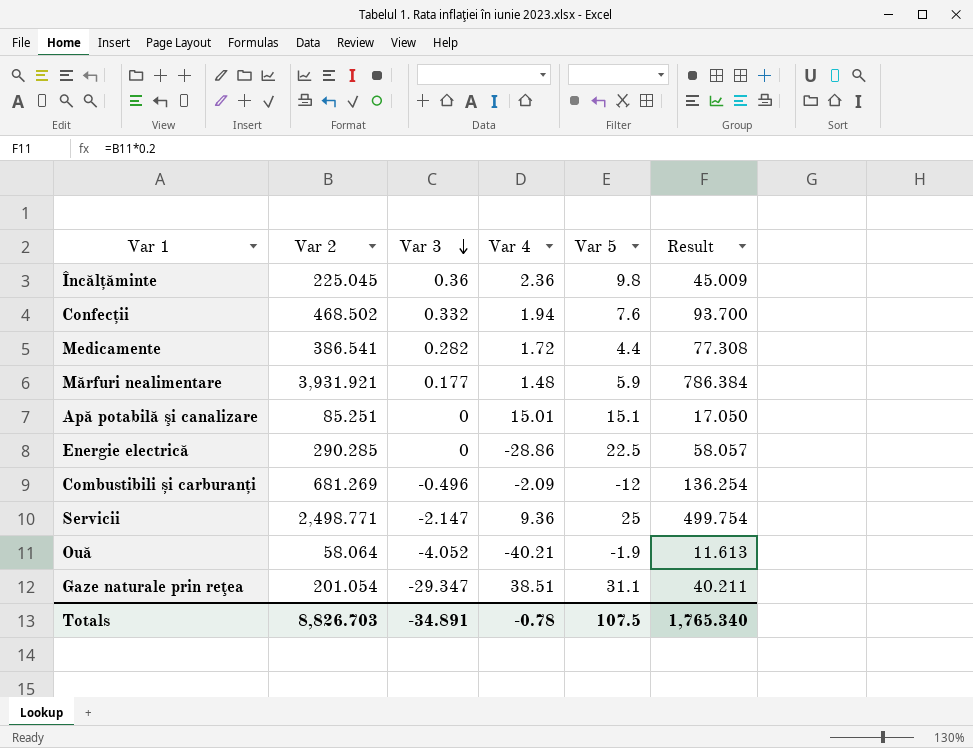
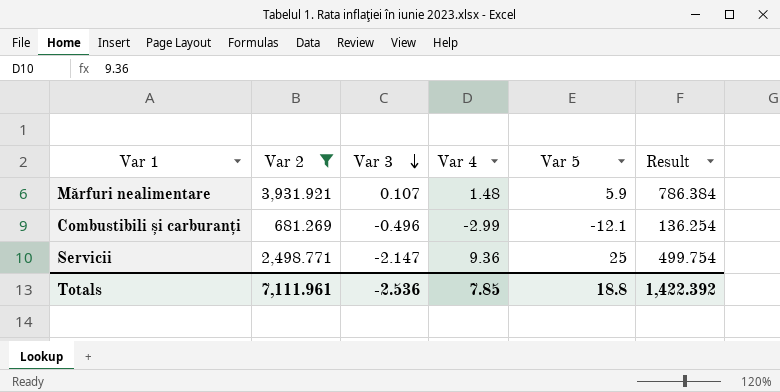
filter: none -> Var 2 >= 681.269
Mărfuri nealimentare | Var 3: 0.177 -> 0.107
Combustibili și carburanți | Var 4: -2.09 -> -2.99
Combustibili și carburanți | Var 5: -12 -> -12.1
Totals | Var 2: 8,826.703 -> 7,111.961
Totals | Var 3: -34.891 -> -2.536
Totals | Var 4: -0.78 -> 7.85
Totals | Var 5: 107.5 -> 18.8
Totals | Result: 1,765.340 -> 1,422.392

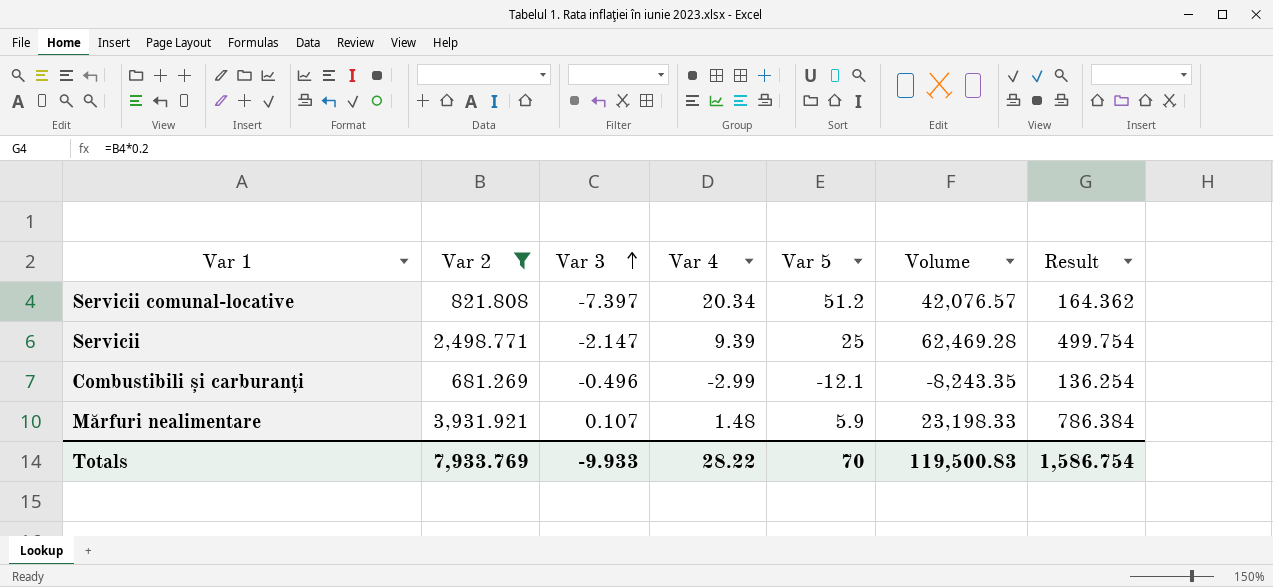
row order: Var 3 descending -> Var 3 ascending
column Volume | formula: none -> [Var 2] * [Var 5]
row Servicii comunal-locative: none -> 821.808 | -7.397 | 20.34 | 51.2 | 42,076.57 | 164.362
Servicii | Var 4: 9.36 -> 9.39
Totals | Var 2: 7,111.961 -> 7,933.769
Totals | Var 3: -2.536 -> -9.933
Totals | Var 4: 7.85 -> 28.22
Totals | Var 5: 18.8 -> 70
Totals | Result: 1,422.392 -> 1,586.754

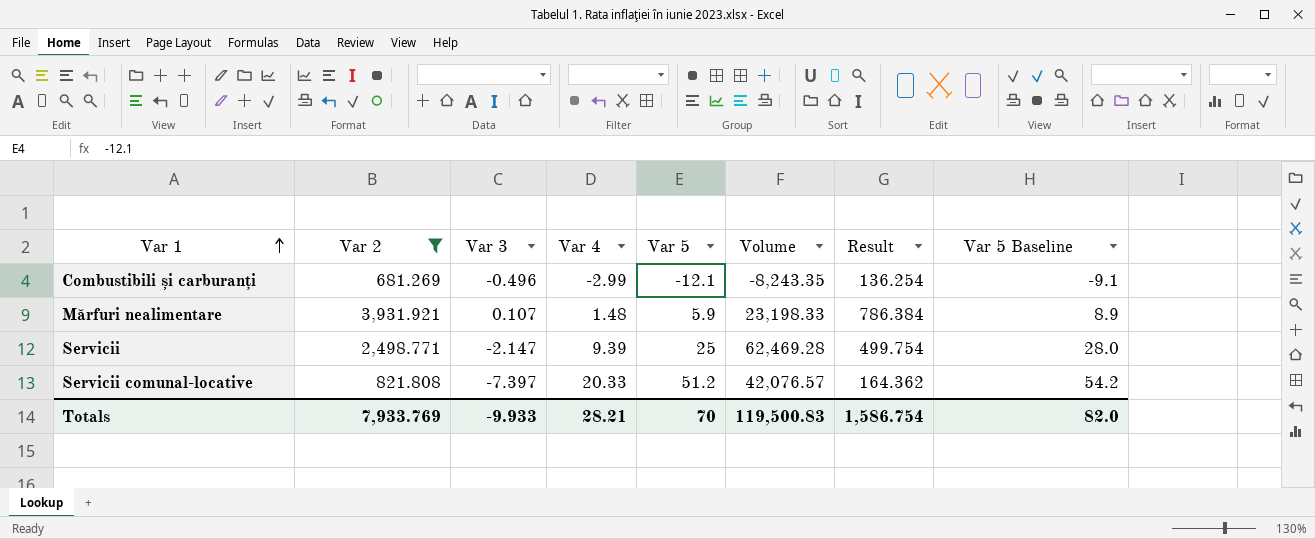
row order: Var 3 ascending -> Var 1 ascending
column Var 5 Baseline | formula: none -> [Var 5] + 3
Servicii comunal-locative | Var 4: 20.34 -> 20.33
Totals | Var 4: 28.22 -> 28.21

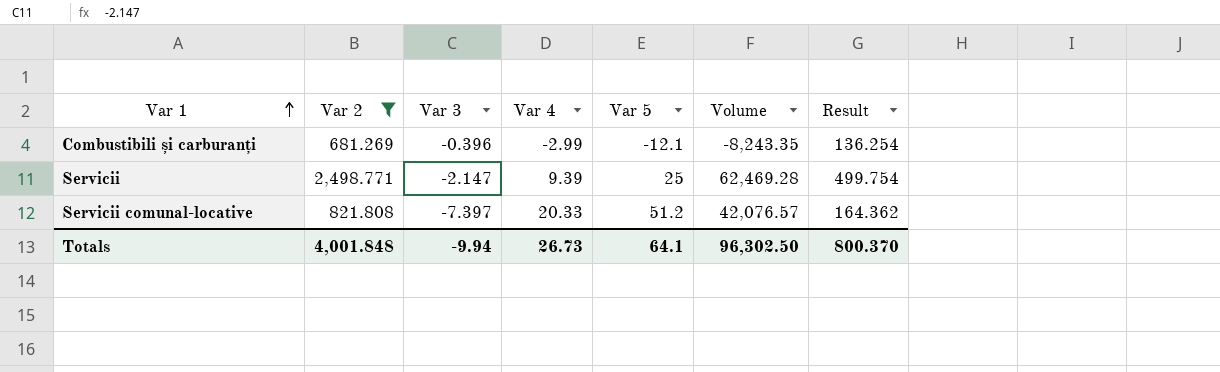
column Var 5 Baseline | formula: [Var 5] + 3 -> none
row Mărfuri nealimentare: 3,931.921 | 0.107 | 1.48 | 5.9 | 23,198.33 | 786.384 | 8.9 -> none
Combustibili și carburanți | Var 3: -0.496 -> -0.396
Totals | Var 2: 7,933.769 -> 4,001.848
Totals | Var 3: -9.933 -> -9.94
Totals | Var 4: 28.21 -> 26.73
Totals | Var 5: 70 -> 64.1
Totals | Volume: 119,500.83 -> 96,302.50
Totals | Result: 1,586.754 -> 800.370

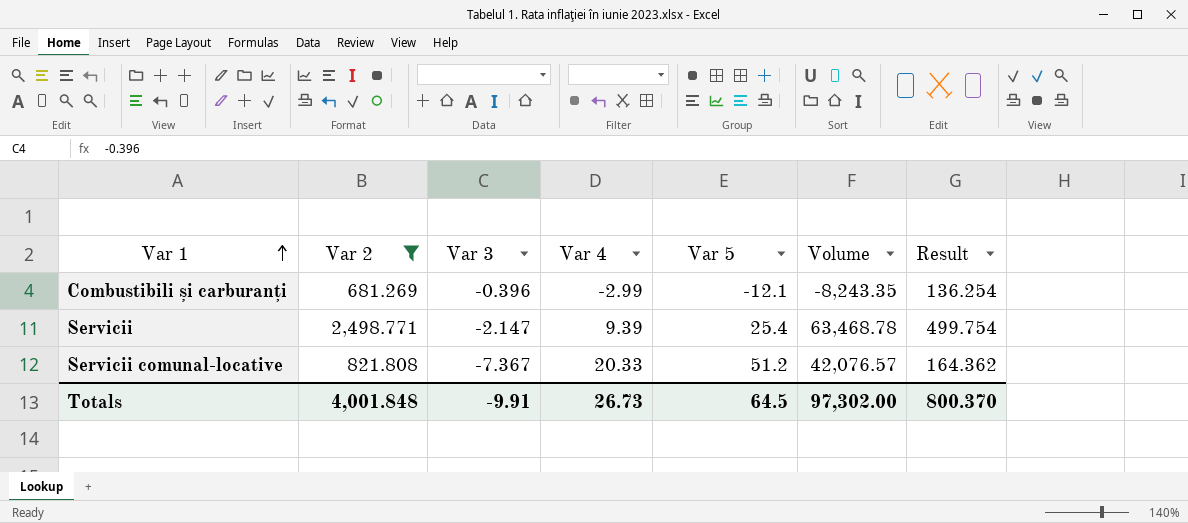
Servicii | Var 5: 25 -> 25.4
Servicii | Volume: 62,469.28 -> 63,468.78
Servicii comunal-locative | Var 3: -7.397 -> -7.367
Totals | Var 3: -9.94 -> -9.91
Totals | Var 5: 64.1 -> 64.5
Totals | Volume: 96,302.50 -> 97,302.00

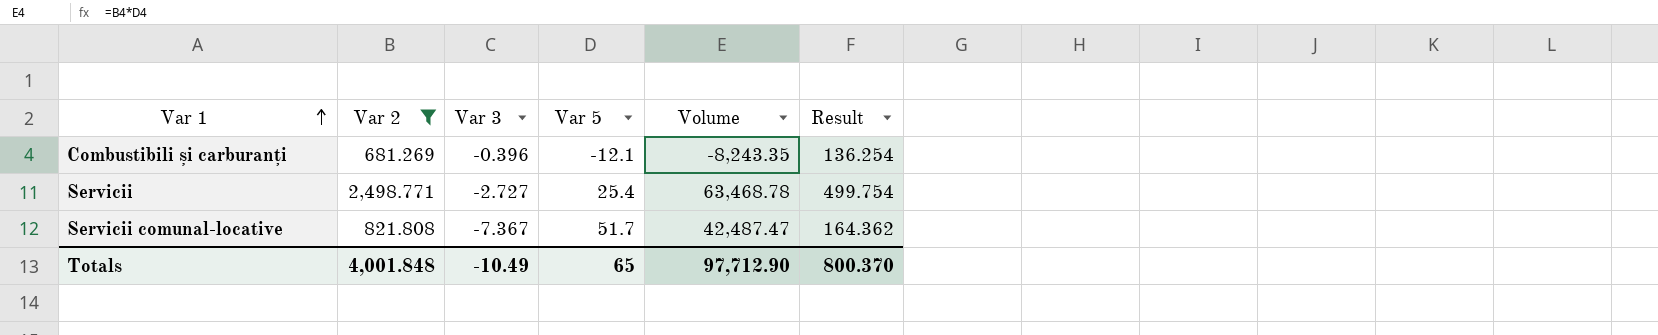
column Var 4 | position: 4 -> none
Servicii | Var 3: -2.147 -> -2.727
Servicii comunal-locative | Var 5: 51.2 -> 51.7
Servicii comunal-locative | Volume: 42,076.57 -> 42,487.47
Totals | Var 3: -9.91 -> -10.49
Totals | Var 5: 64.5 -> 65
Totals | Volume: 97,302.00 -> 97,712.90

